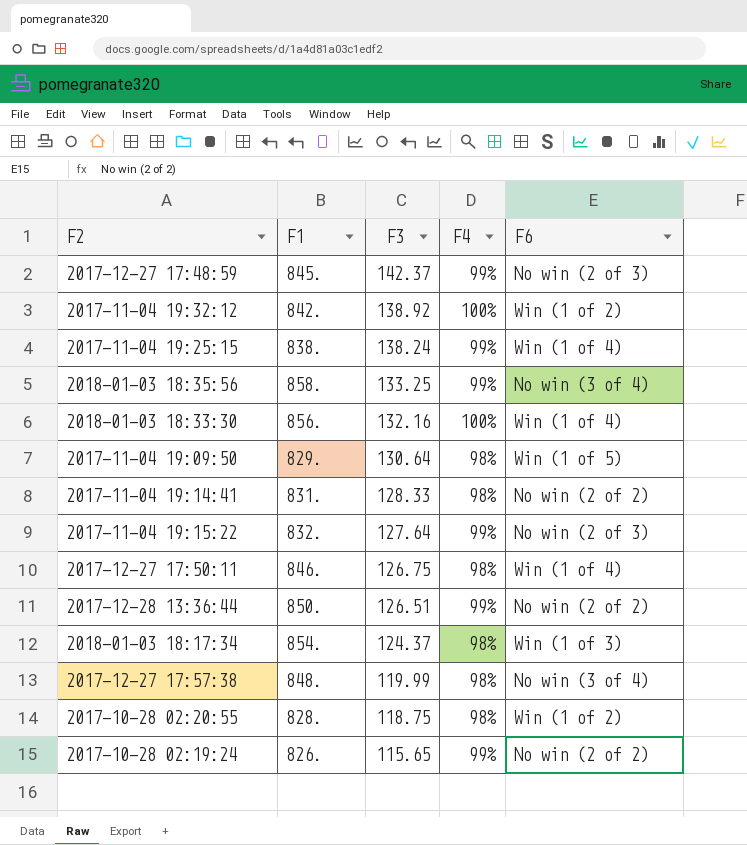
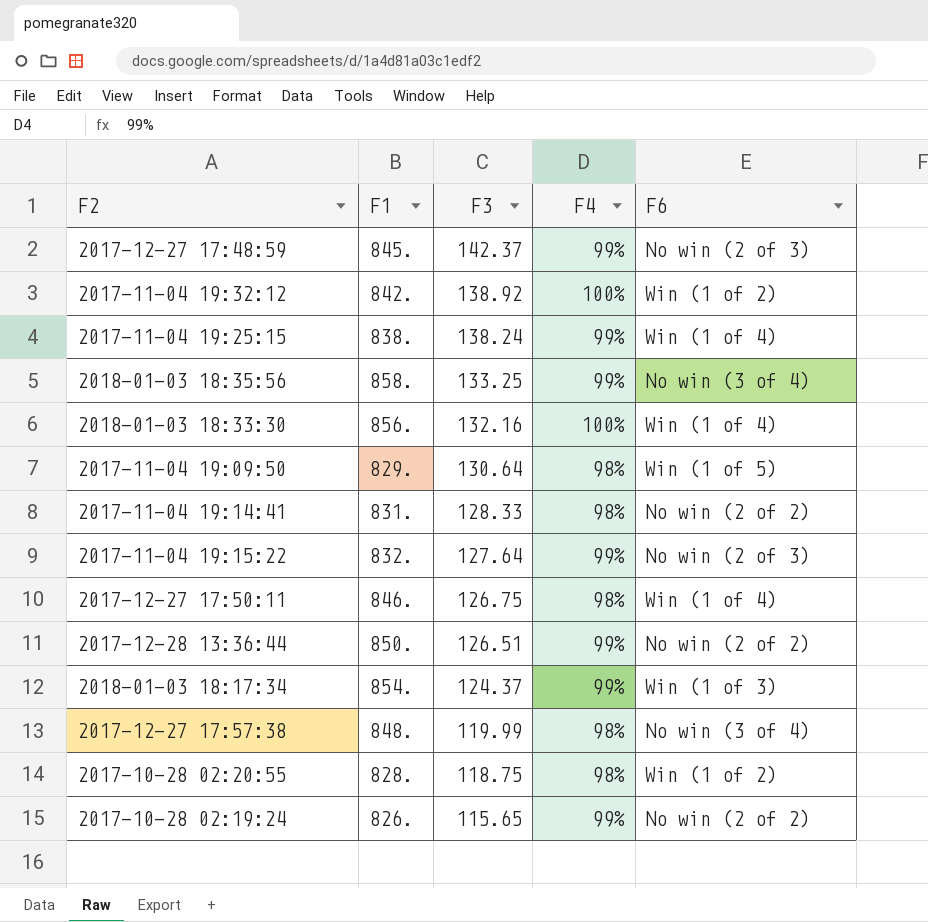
2018-01-03 18:17:34 | F4: 98% -> 99%

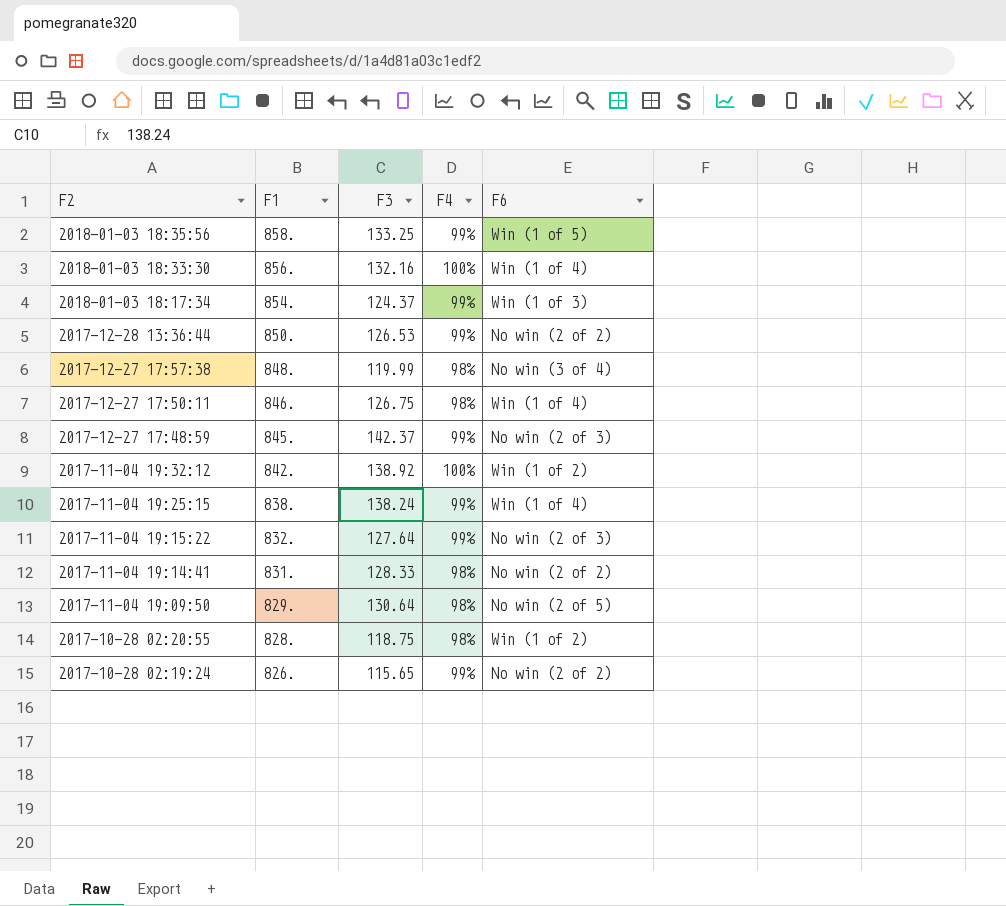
row order: F3 descending -> F2 descending
2018-01-03 18:35:56 | F6: No win (3 of 4) -> Win (1 of 5)
2017-12-28 13:36:44 | F3: 126.51 -> 126.53
2017-11-04 19:09:50 | F6: Win (1 of 5) -> No win (2 of 5)

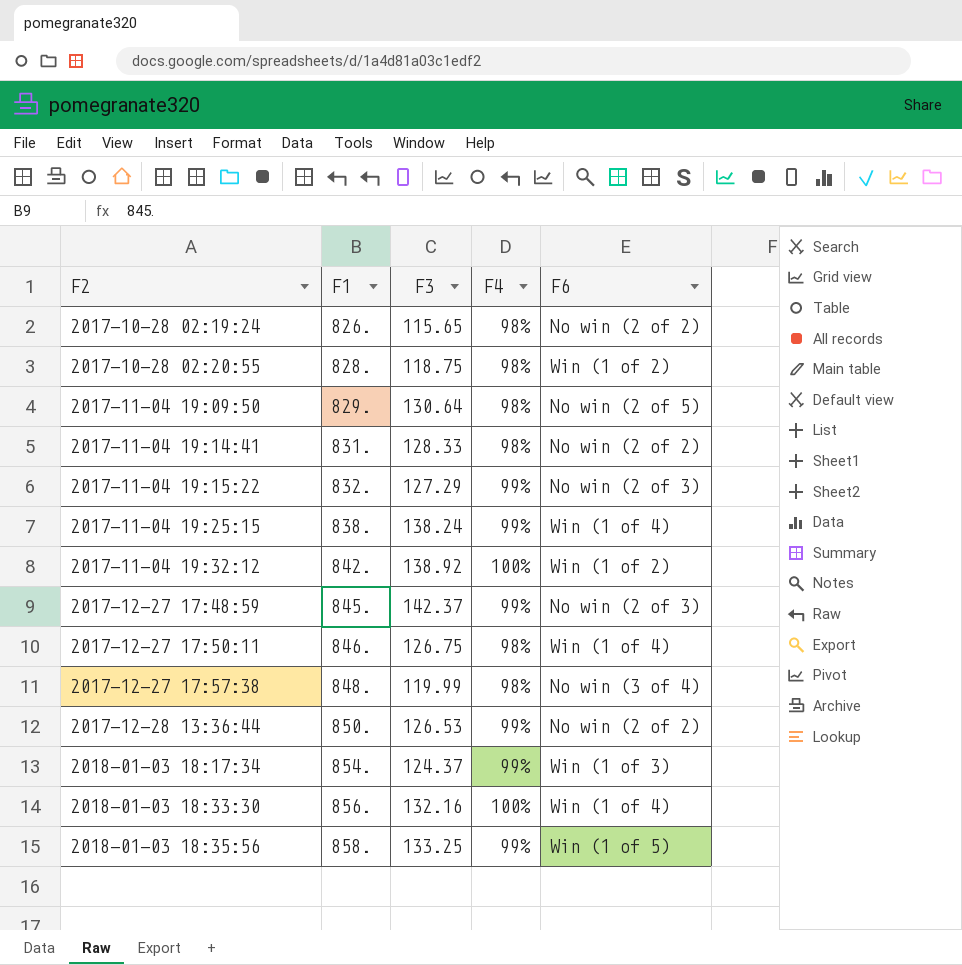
row order: F2 descending -> F2 ascending
2017-10-28 02:19:24 | F4: 99% -> 98%
2017-11-04 19:15:22 | F3: 127.64 -> 127.29

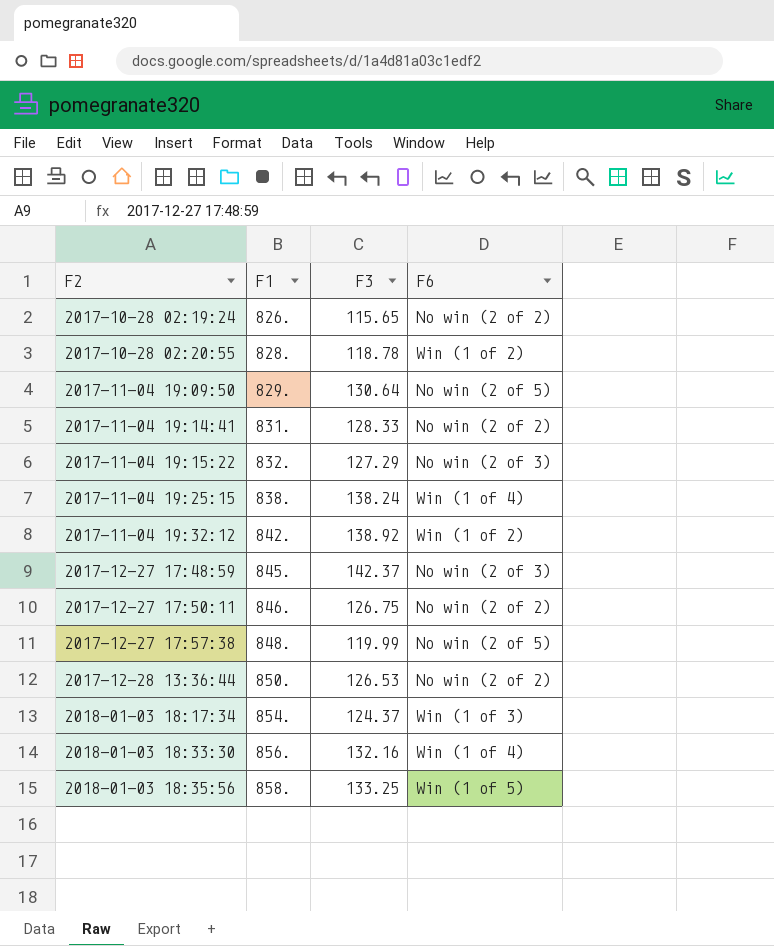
column F4 | position: 4 -> none
2017-10-28 02:20:55 | F3: 118.75 -> 118.78
2017-12-27 17:50:11 | F6: Win (1 of 4) -> No win (2 of 2)
2017-12-27 17:57:38 | F6: No win (3 of 4) -> No win (2 of 5)

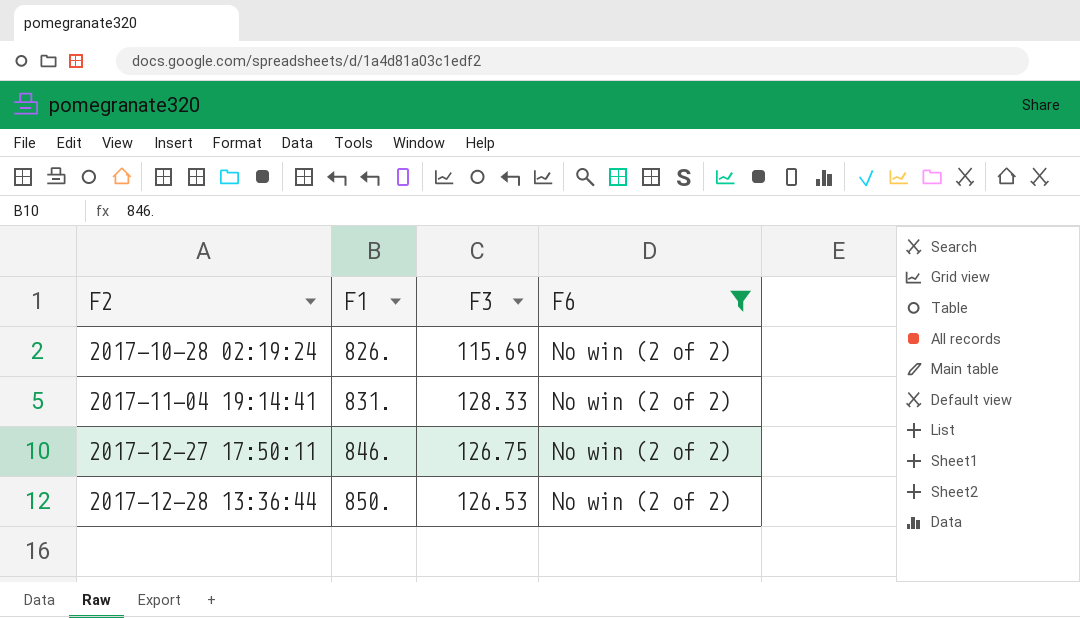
filter: none -> F6 = No win (2 of 2)
2017-10-28 02:19:24 | F3: 115.65 -> 115.69

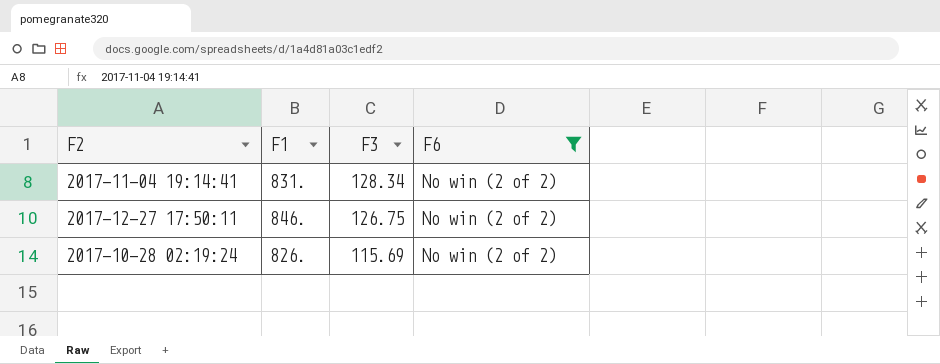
row order: F2 ascending -> F3 descending
row 2017-12-28 13:36:44: 850. | 126.53 | No win (2 of 2) -> none
2017-11-04 19:14:41 | F3: 128.33 -> 128.34

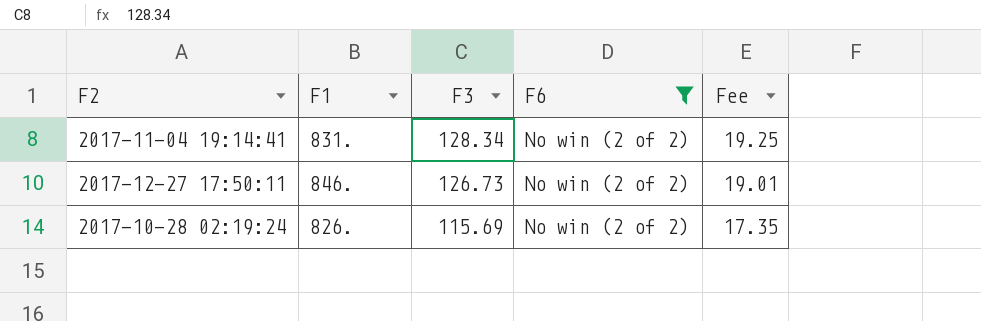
column Fee | formula: none -> [F3] * 0.15
2017-12-27 17:50:11 | F3: 126.75 -> 126.73

